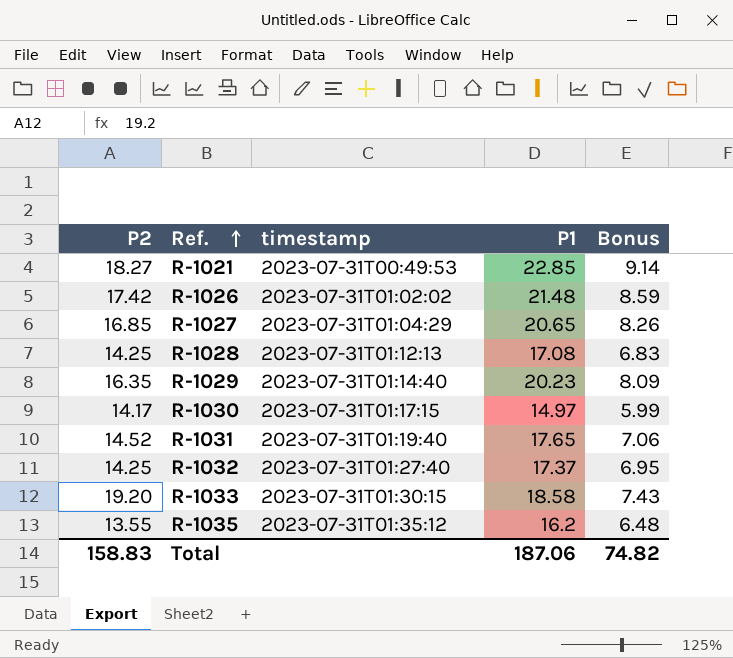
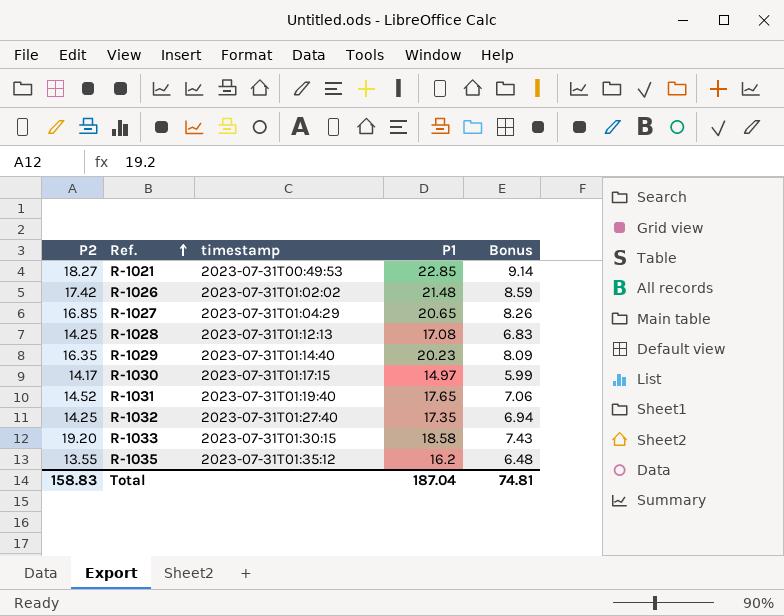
R-1032 | P1: 17.37 -> 17.35
R-1032 | Bonus: 6.95 -> 6.94
Total | P1: 187.06 -> 187.04
Total | Bonus: 74.82 -> 74.81

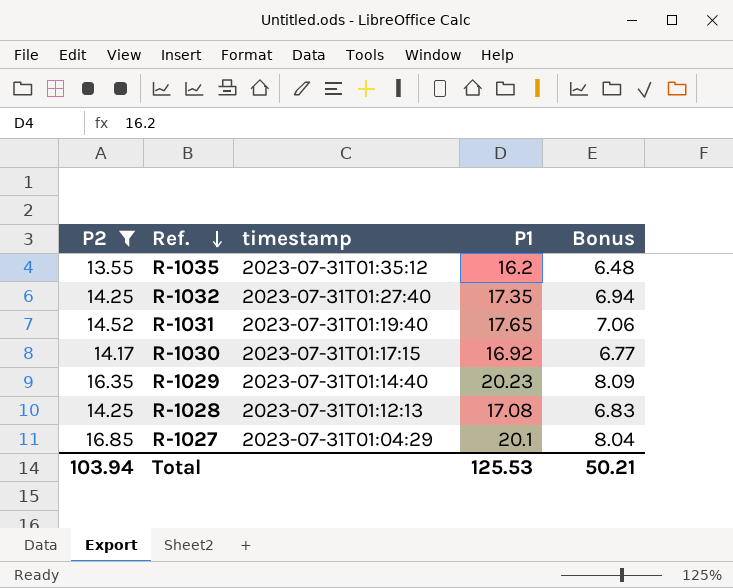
filter: none -> P2 <= 16.85
row order: Ref. ascending -> Ref. descending
R-1030 | P1: 14.97 -> 16.92
R-1030 | Bonus: 5.99 -> 6.77
R-1027 | P1: 20.65 -> 20.1
R-1027 | Bonus: 8.26 -> 8.04
Total | P2: 158.83 -> 103.94
Total | P1: 187.04 -> 125.53
Total | Bonus: 74.81 -> 50.21

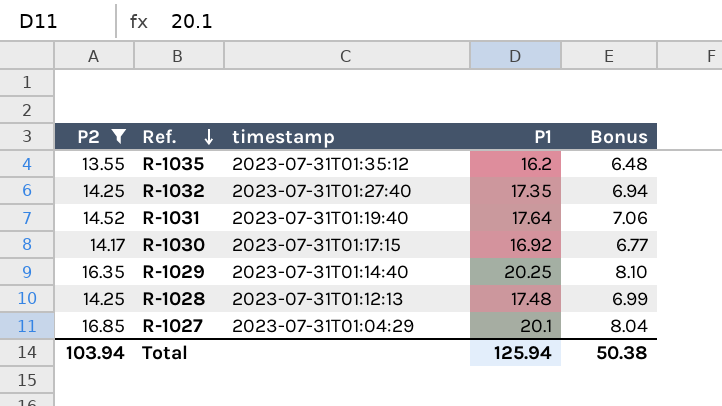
R-1031 | P1: 17.65 -> 17.64
R-1029 | P1: 20.23 -> 20.25
R-1029 | Bonus: 8.09 -> 8.10
R-1028 | P1: 17.08 -> 17.48
R-1028 | Bonus: 6.83 -> 6.99
Total | P1: 125.53 -> 125.94
Total | Bonus: 50.21 -> 50.38

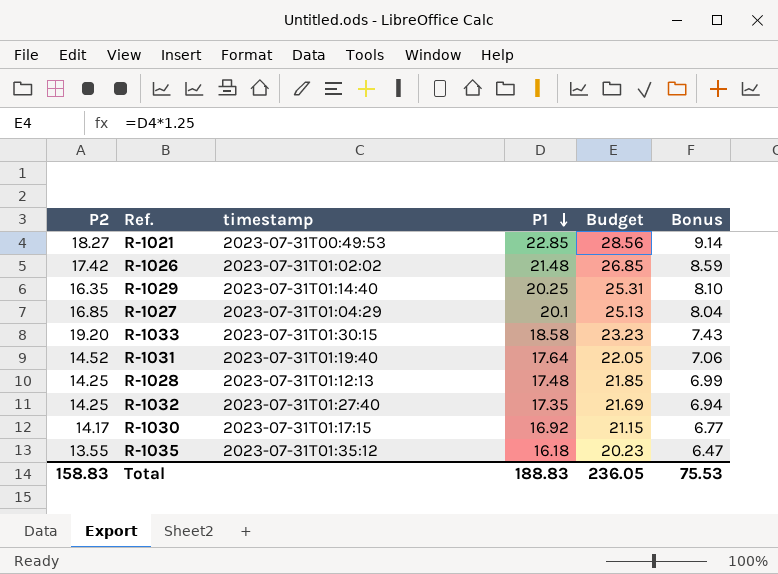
filter: P2 <= 16.85 -> none
row order: Ref. descending -> P1 descending
column Budget | formula: none -> [P1] * 1.25
R-1035 | P1: 16.2 -> 16.18
R-1035 | Bonus: 6.48 -> 6.47
Total | P2: 103.94 -> 158.83
Total | P1: 125.94 -> 188.83
Total | Bonus: 50.38 -> 75.53

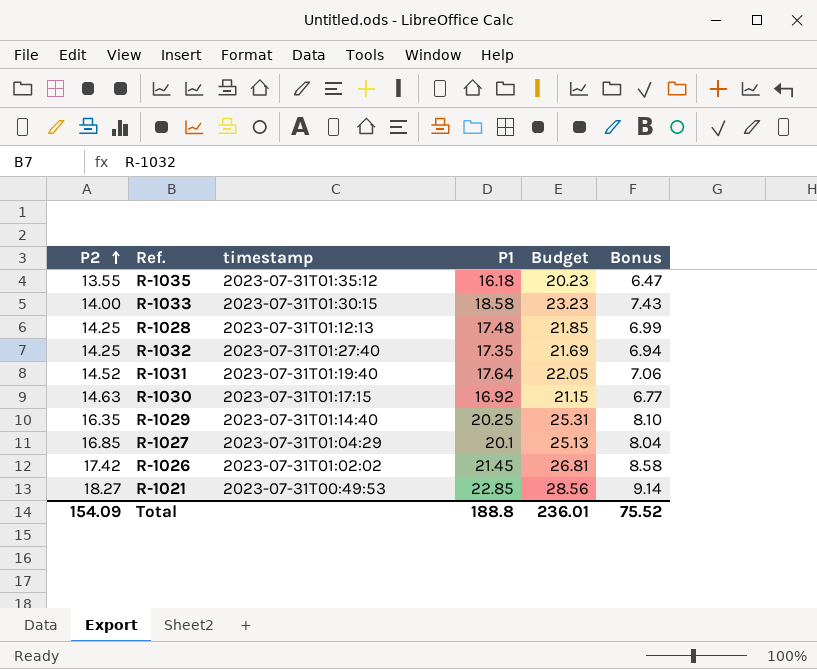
row order: P1 descending -> P2 ascending
R-1033 | P2: 19.20 -> 14.00
R-1030 | P2: 14.17 -> 14.63
R-1026 | P1: 21.48 -> 21.45
R-1026 | Budget: 26.85 -> 26.81
R-1026 | Bonus: 8.59 -> 8.58
Total | P2: 158.83 -> 154.09
Total | P1: 188.83 -> 188.8
Total | Budget: 236.05 -> 236.01
Total | Bonus: 75.53 -> 75.52

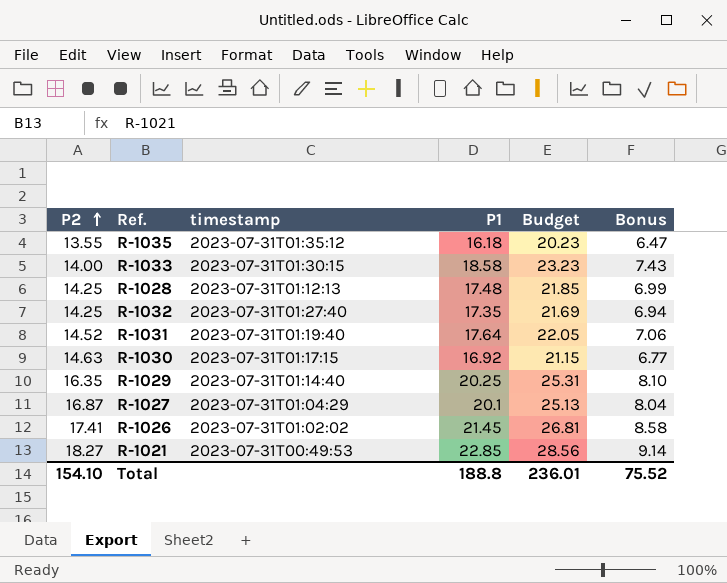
R-1027 | P2: 16.85 -> 16.87
R-1026 | P2: 17.42 -> 17.41
Total | P2: 154.09 -> 154.10

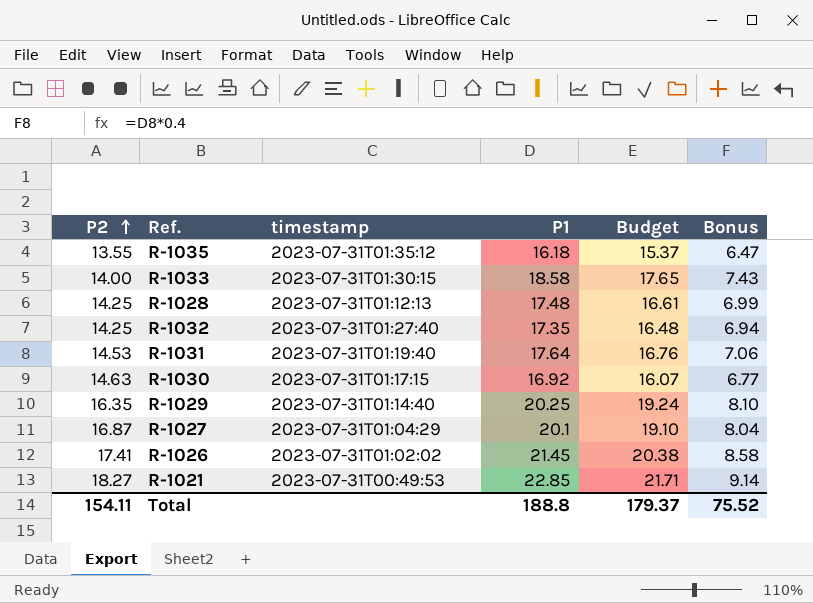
column Budget | formula: [P1] * 1.25 -> [P1] * 0.95
R-1031 | P2: 14.52 -> 14.53
Total | P2: 154.10 -> 154.11
Total | Budget: 236.01 -> 179.37

